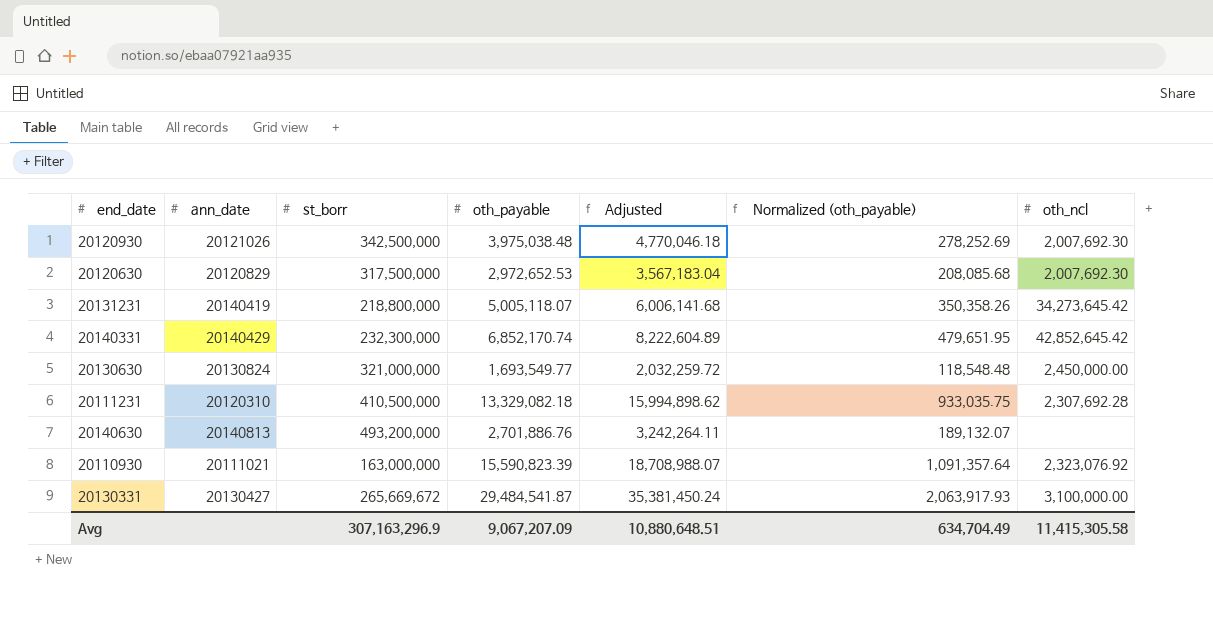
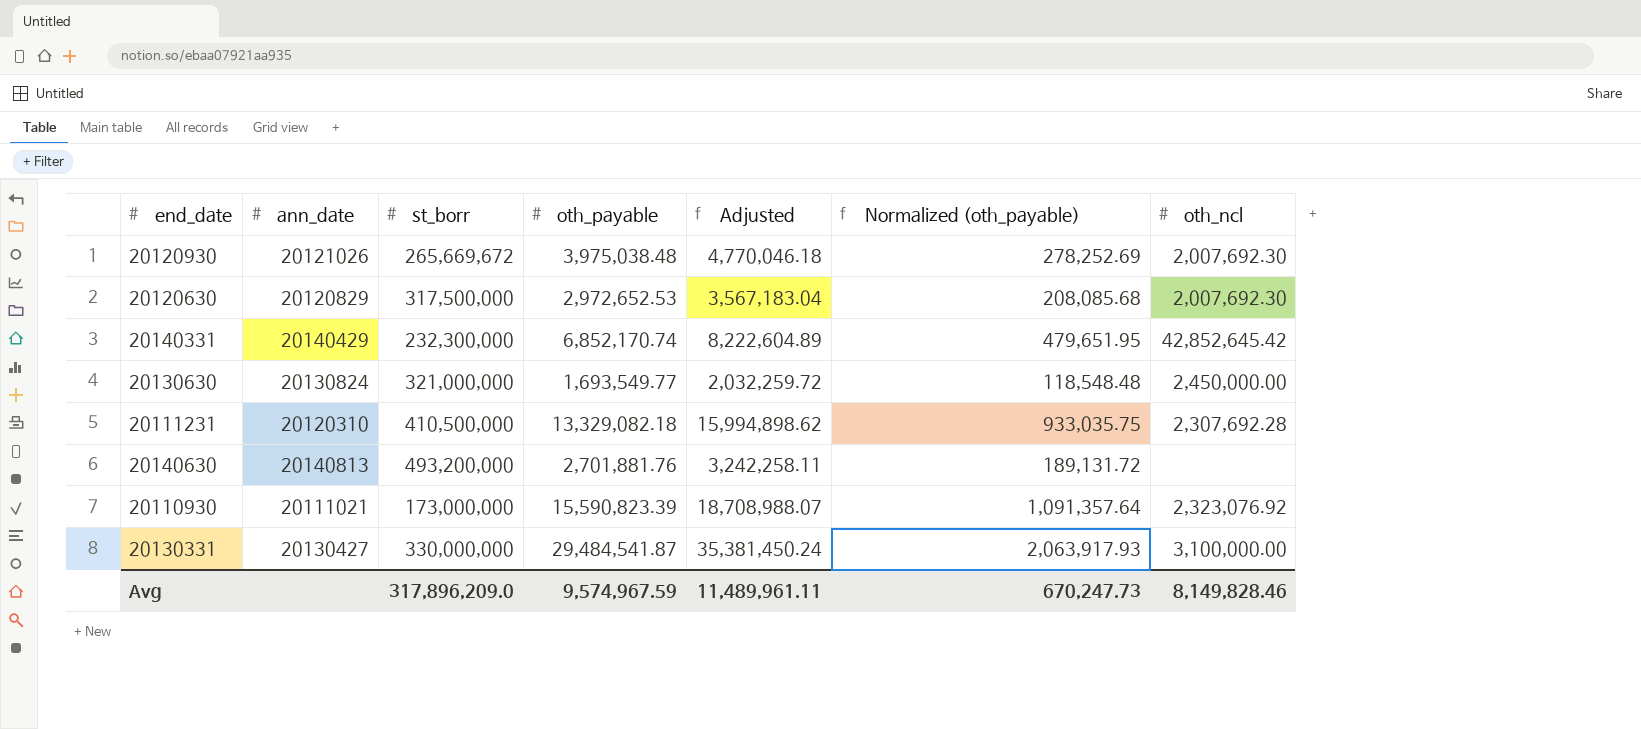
row 20131231: 20140419 | 218,800,000 | 5,005,118.07 | 6,006,141.68 | 350,358.26 | 34,273,645.42 -> none
20120930 | st_borr: 342,500,000 -> 265,669,672
20140630 | oth_payable: 2,701,886.76 -> 2,701,881.76
20140630 | Adjusted: 3,242,264.11 -> 3,242,258.11
20140630 | Normalized (oth_payable): 189,132.07 -> 189,131.72
20110930 | st_borr: 163,000,000 -> 173,000,000
20130331 | st_borr: 265,669,672 -> 330,000,000
Avg | st_borr: 307,163,296.9 -> 317,896,209.0
Avg | oth_payable: 9,067,207.09 -> 9,574,967.59
Avg | Adjusted: 10,880,648.51 -> 11,489,961.11
Avg | Normalized (oth_payable): 634,704.49 -> 670,247.73
Avg | oth_ncl: 11,415,305.58 -> 8,149,828.46

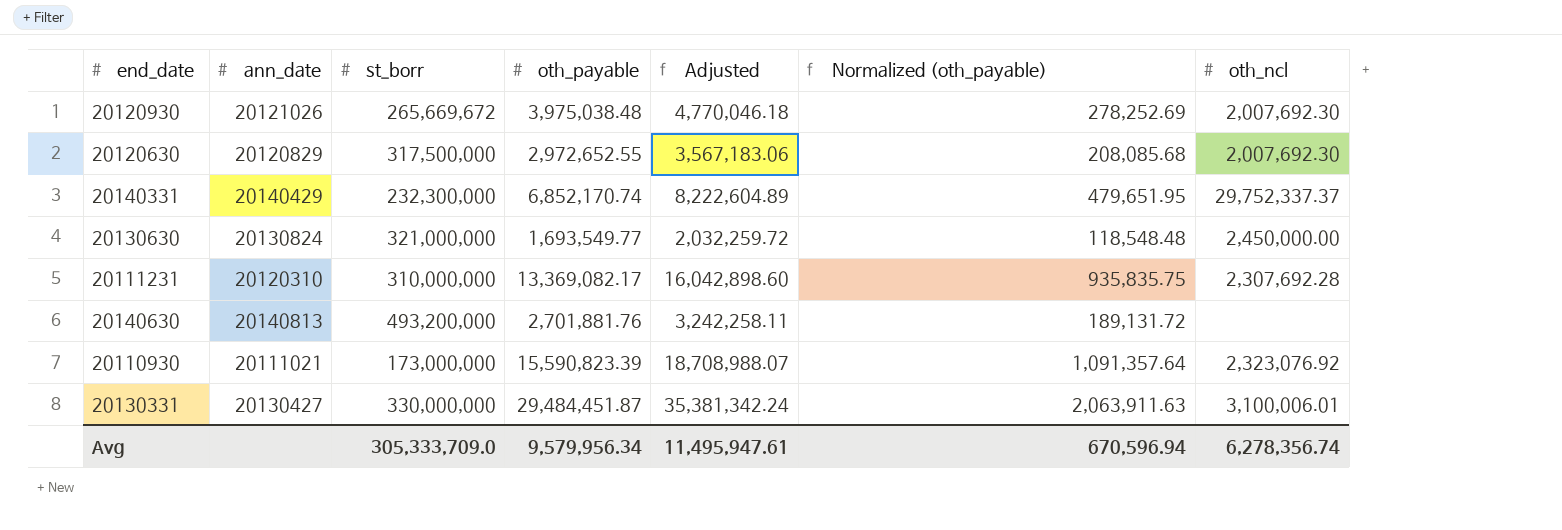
20120630 | oth_payable: 2,972,652.53 -> 2,972,652.55
20120630 | Adjusted: 3,567,183.04 -> 3,567,183.06
20140331 | oth_ncl: 42,852,645.42 -> 29,752,337.37
20111231 | st_borr: 410,500,000 -> 310,000,000
20111231 | oth_payable: 13,329,082.18 -> 13,369,082.17
20111231 | Adjusted: 15,994,898.62 -> 16,042,898.60
20111231 | Normalized (oth_payable): 933,035.75 -> 935,835.75
20130331 | oth_payable: 29,484,541.87 -> 29,484,451.87
20130331 | Adjusted: 35,381,450.24 -> 35,381,342.24
20130331 | Normalized (oth_payable): 2,063,917.93 -> 2,063,911.63
20130331 | oth_ncl: 3,100,000.00 -> 3,100,006.01
Avg | st_borr: 317,896,209.0 -> 305,333,709.0
Avg | oth_payable: 9,574,967.59 -> 9,579,956.34
Avg | Adjusted: 11,489,961.11 -> 11,495,947.61
Avg | Normalized (oth_payable): 670,247.73 -> 670,596.94
Avg | oth_ncl: 8,149,828.46 -> 6,278,356.74

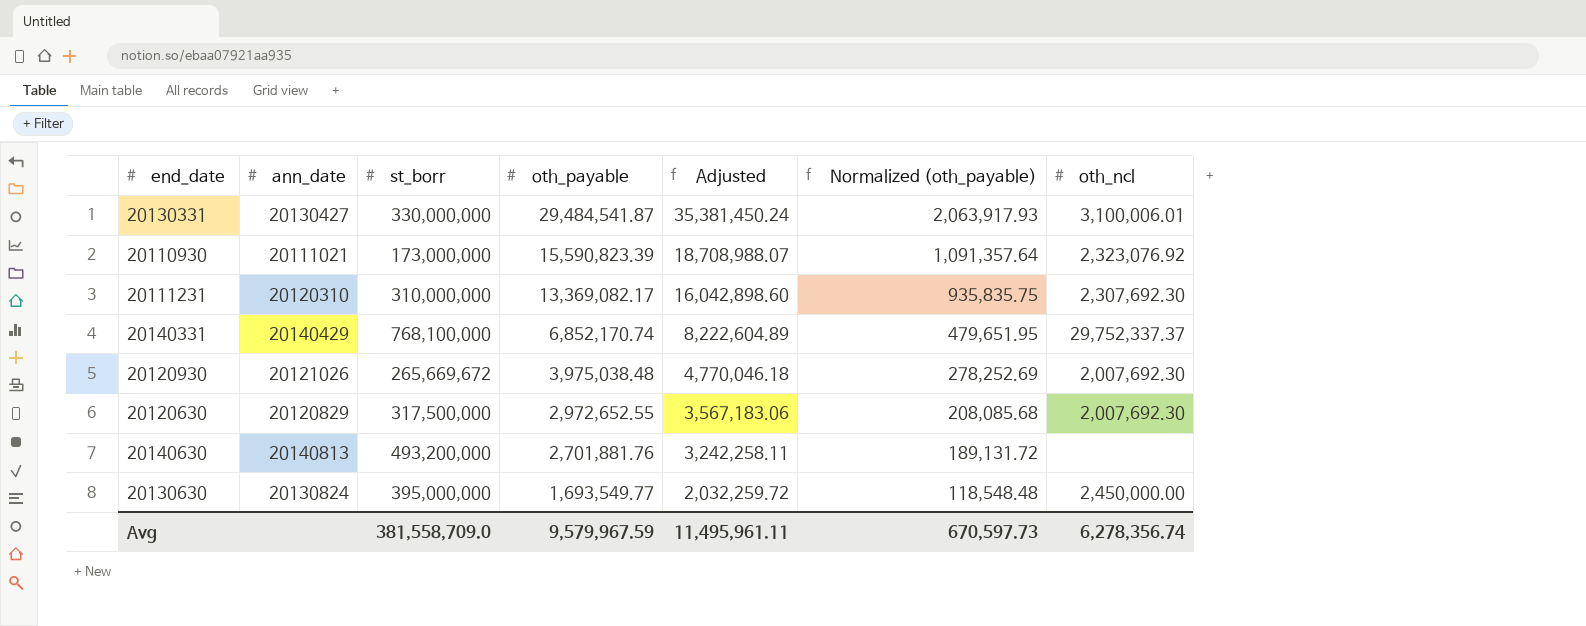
row order: none -> oth_payable descending
20130331 | oth_payable: 29,484,451.87 -> 29,484,541.87
20130331 | Adjusted: 35,381,342.24 -> 35,381,450.24
20130331 | Normalized (oth_payable): 2,063,911.63 -> 2,063,917.93
20111231 | oth_ncl: 2,307,692.28 -> 2,307,692.30
20140331 | st_borr: 232,300,000 -> 768,100,000
20130630 | st_borr: 321,000,000 -> 395,000,000
Avg | st_borr: 305,333,709.0 -> 381,558,709.0
Avg | oth_payable: 9,579,956.34 -> 9,579,967.59
Avg | Adjusted: 11,495,947.61 -> 11,495,961.11
Avg | Normalized (oth_payable): 670,596.94 -> 670,597.73

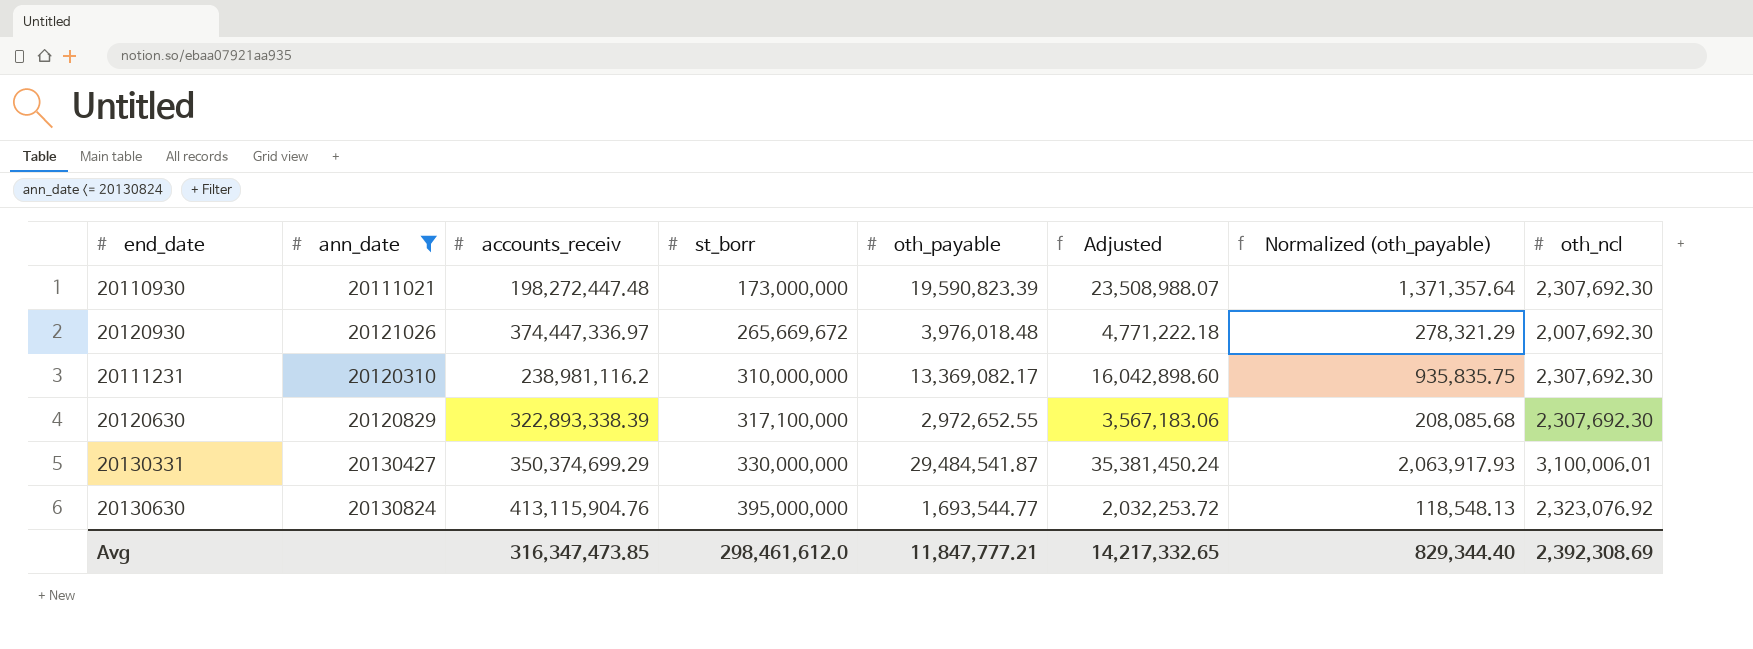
filter: none -> ann_date <= 20130824
row order: oth_payable descending -> st_borr ascending
column accounts_receiv | position: none -> 3
20110930 | oth_payable: 15,590,823.39 -> 19,590,823.39
20110930 | Adjusted: 18,708,988.07 -> 23,508,988.07
20110930 | Normalized (oth_payable): 1,091,357.64 -> 1,371,357.64
20110930 | oth_ncl: 2,323,076.92 -> 2,307,692.30
20120930 | oth_payable: 3,975,038.48 -> 3,976,018.48
20120930 | Adjusted: 4,770,046.18 -> 4,771,222.18
20120930 | Normalized (oth_payable): 278,252.69 -> 278,321.29
20120630 | st_borr: 317,500,000 -> 317,100,000
20120630 | oth_ncl: 2,007,692.30 -> 2,307,692.30
20130630 | oth_payable: 1,693,549.77 -> 1,693,544.77
20130630 | Adjusted: 2,032,259.72 -> 2,032,253.72
20130630 | Normalized (oth_payable): 118,548.48 -> 118,548.13
20130630 | oth_ncl: 2,450,000.00 -> 2,323,076.92
Avg | st_borr: 381,558,709.0 -> 298,461,612.0
Avg | oth_payable: 9,579,967.59 -> 11,847,777.21
Avg | Adjusted: 11,495,961.11 -> 14,217,332.65
Avg | Normalized (oth_payable): 670,597.73 -> 829,344.40
Avg | oth_ncl: 6,278,356.74 -> 2,392,308.69

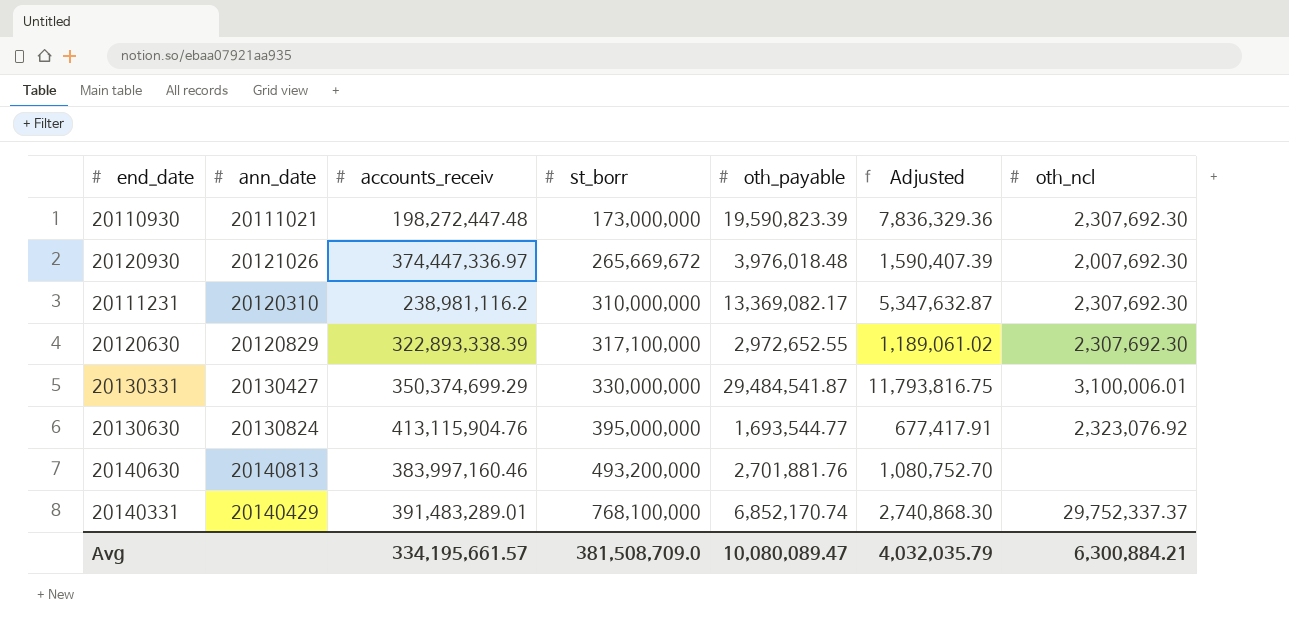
filter: ann_date <= 20130824 -> none
column Normalized (oth_payable) | formula: [oth_payable] * 0.07 -> none
column Adjusted | formula: [oth_payable] * 1.2 -> [oth_payable] * 0.4
Avg | accounts_receiv: 316,347,473.85 -> 334,195,661.57
Avg | st_borr: 298,461,612.0 -> 381,508,709.0
Avg | oth_payable: 11,847,777.21 -> 10,080,089.47
Avg | Adjusted: 14,217,332.65 -> 4,032,035.79
Avg | oth_ncl: 2,392,308.69 -> 6,300,884.21

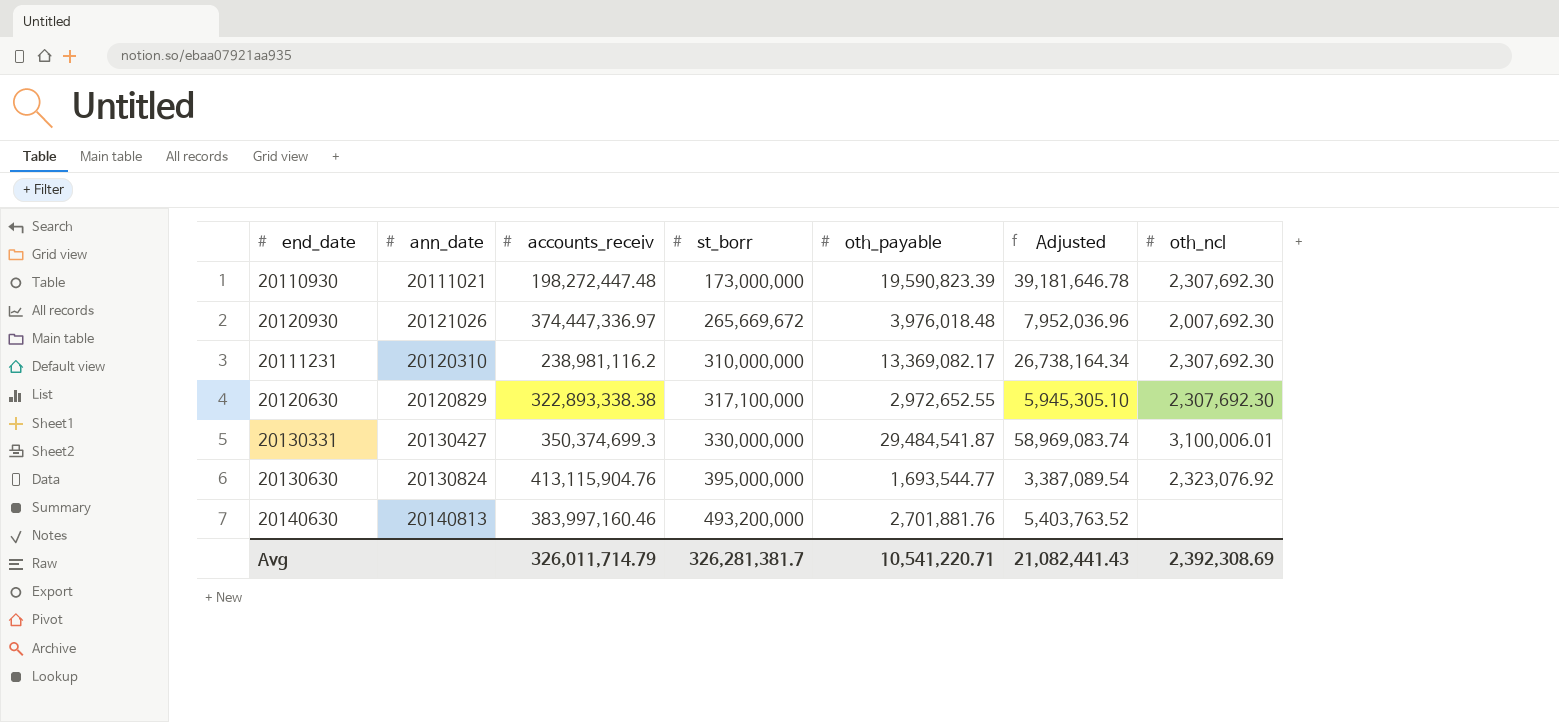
column Adjusted | formula: [oth_payable] * 0.4 -> [oth_payable] * 2
row 20140331: 20140429 | 391,483,289.01 | 768,100,000 | 6,852,170.74 | 2,740,868.30 | 29,752,337.37 -> none
20120630 | accounts_receiv: 322,893,338.39 -> 322,893,338.38
20130331 | accounts_receiv: 350,374,699.29 -> 350,374,699.3
Avg | accounts_receiv: 334,195,661.57 -> 326,011,714.79
Avg | st_borr: 381,508,709.0 -> 326,281,381.7
Avg | oth_payable: 10,080,089.47 -> 10,541,220.71
Avg | Adjusted: 4,032,035.79 -> 21,082,441.43
Avg | oth_ncl: 6,300,884.21 -> 2,392,308.69

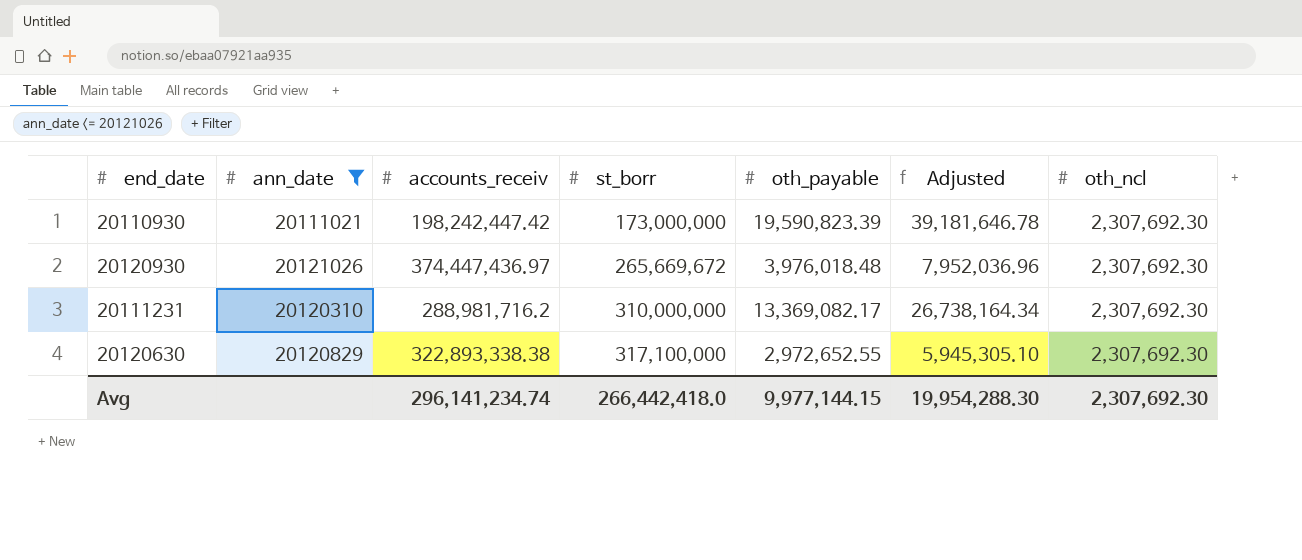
filter: none -> ann_date <= 20121026
20110930 | accounts_receiv: 198,272,447.48 -> 198,242,447.42
20120930 | accounts_receiv: 374,447,336.97 -> 374,447,436.97
20120930 | oth_ncl: 2,007,692.30 -> 2,307,692.30
20111231 | accounts_receiv: 238,981,116.2 -> 288,981,716.2
Avg | accounts_receiv: 326,011,714.79 -> 296,141,234.74
Avg | st_borr: 326,281,381.7 -> 266,442,418.0
Avg | oth_payable: 10,541,220.71 -> 9,977,144.15
Avg | Adjusted: 21,082,441.43 -> 19,954,288.30
Avg | oth_ncl: 2,392,308.69 -> 2,307,692.30

